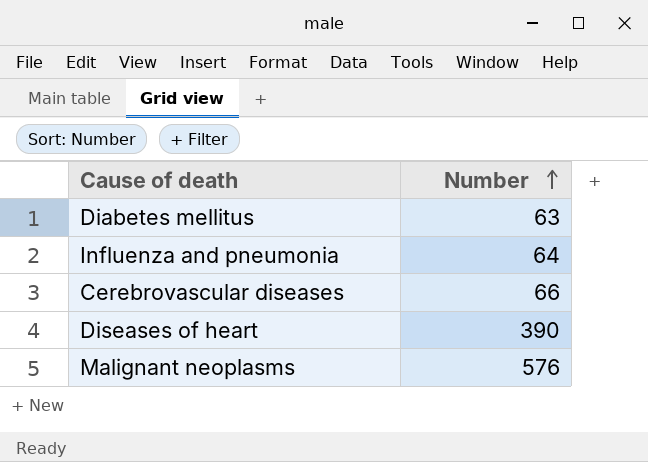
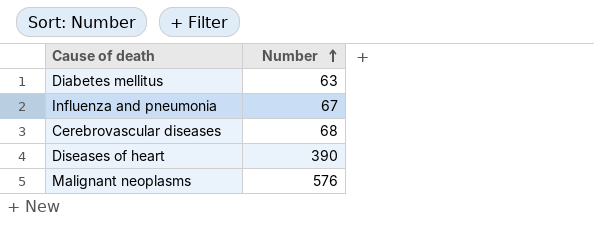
Influenza and pneumonia | Number: 64 -> 67
Cerebrovascular diseases | Number: 66 -> 68

